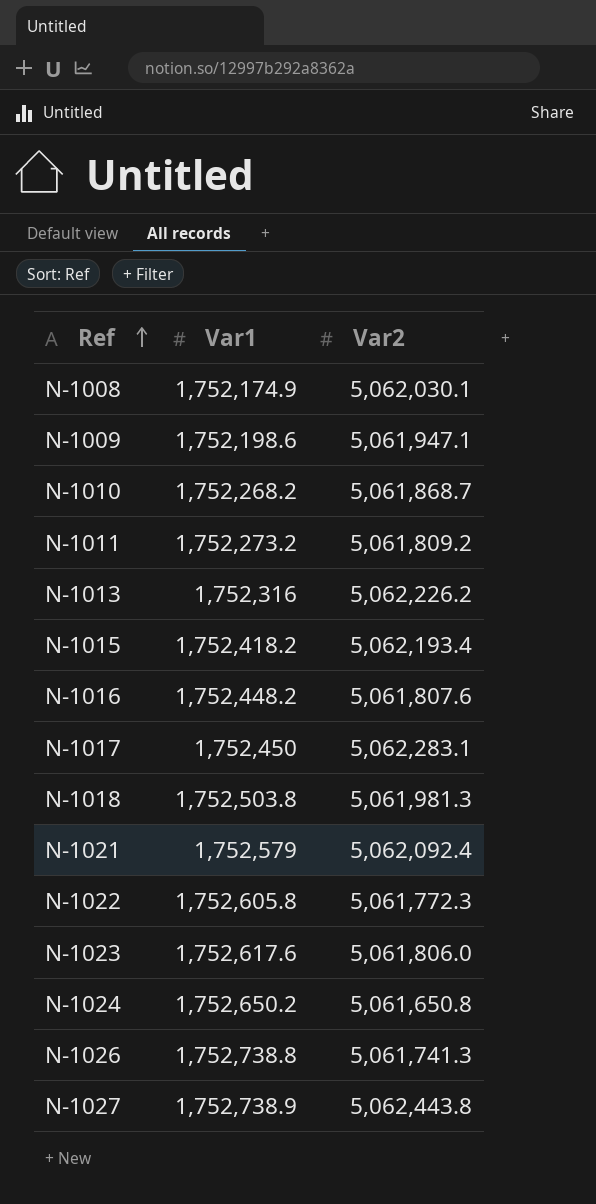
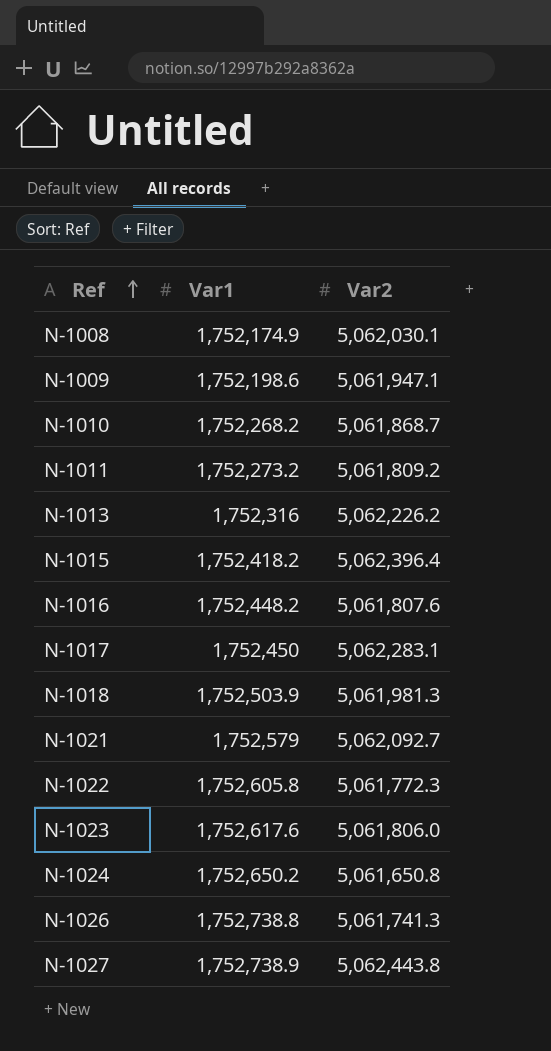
N-1015 | Var2: 5,062,193.4 -> 5,062,396.4
N-1018 | Var1: 1,752,503.8 -> 1,752,503.9
N-1021 | Var2: 5,062,092.4 -> 5,062,092.7

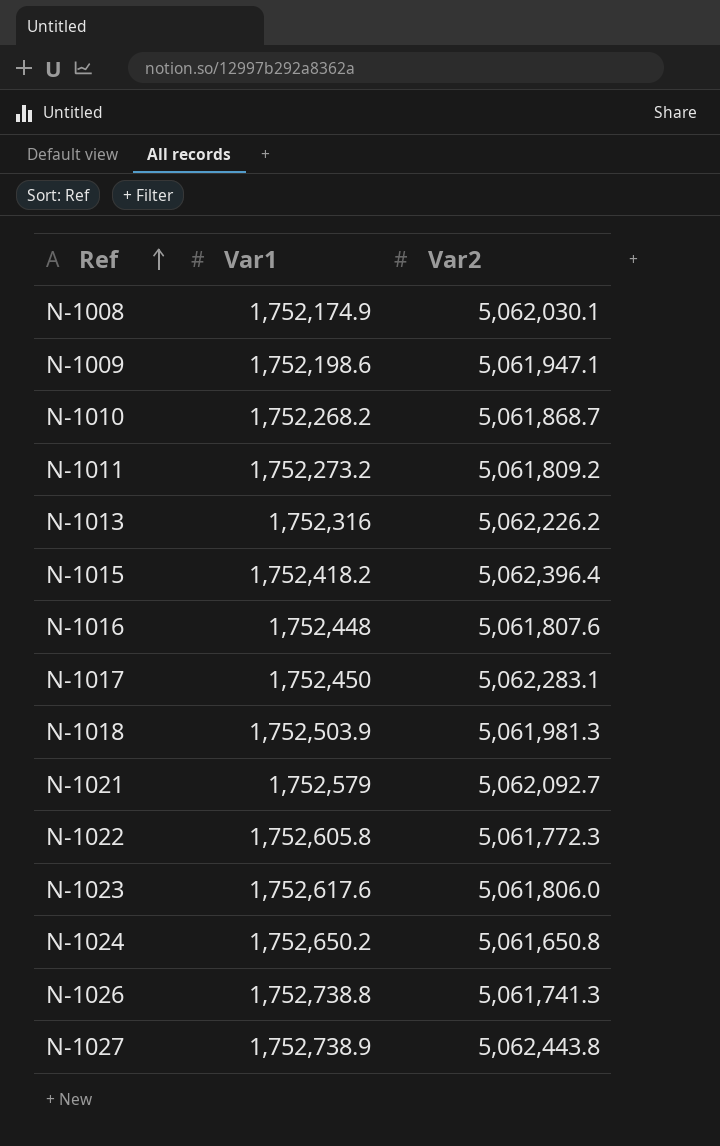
N-1016 | Var1: 1,752,448.2 -> 1,752,448

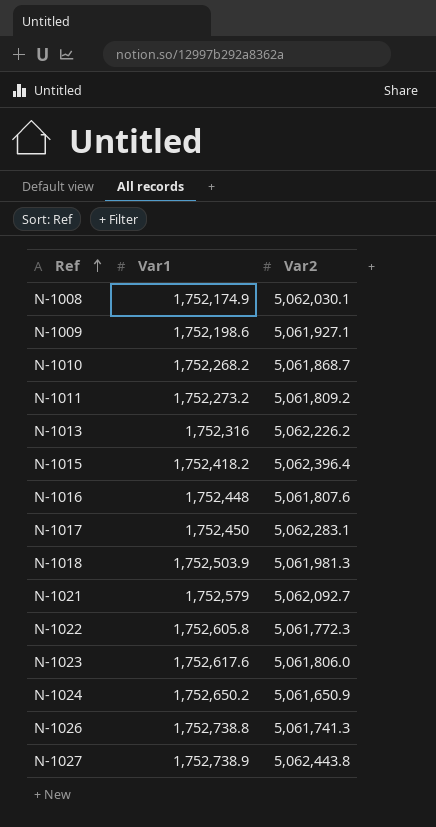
N-1009 | Var2: 5,061,947.1 -> 5,061,927.1
N-1024 | Var2: 5,061,650.8 -> 5,061,650.9

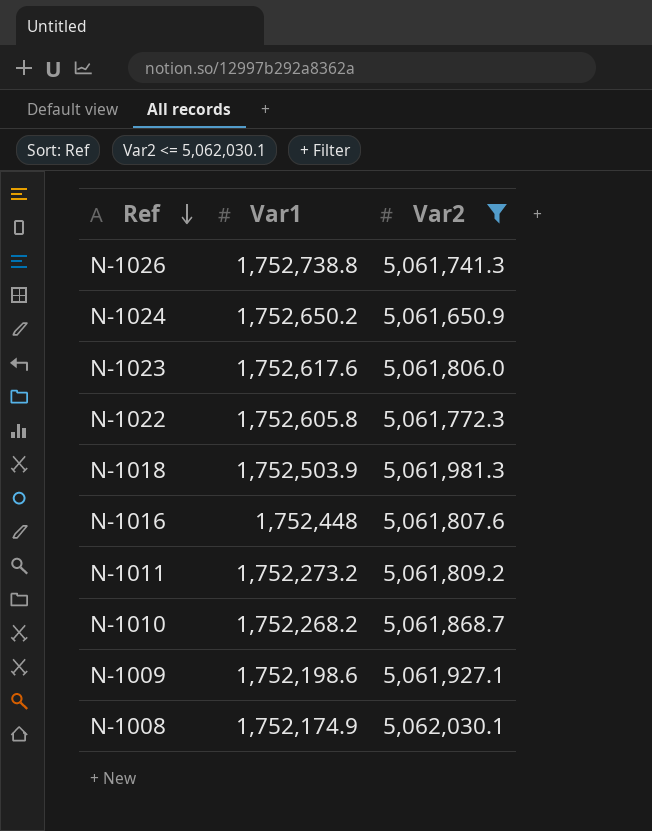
filter: none -> Var2 <= 5,062,030.1
row order: Ref ascending -> Ref descending

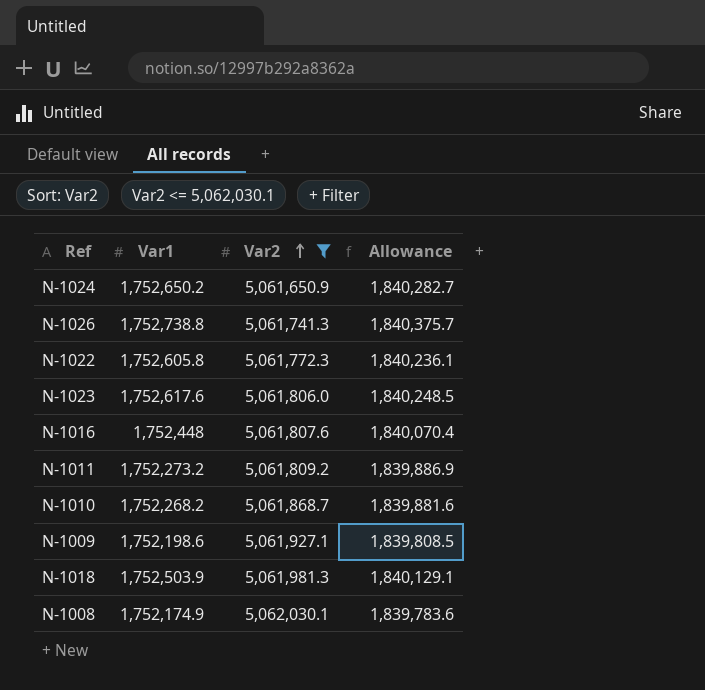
row order: Ref descending -> Var2 ascending
column Allowance | formula: none -> [Var1] * 1.05

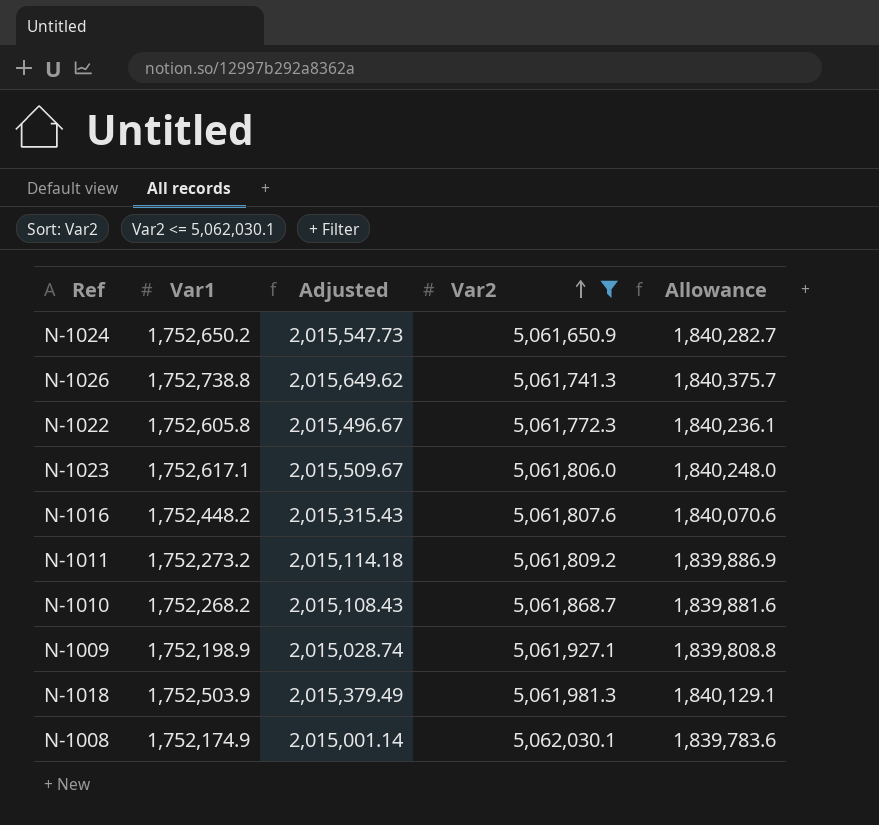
column Adjusted | formula: none -> [Var1] * 1.15
N-1023 | Var1: 1,752,617.6 -> 1,752,617.1
N-1023 | Allowance: 1,840,248.5 -> 1,840,248.0
N-1016 | Var1: 1,752,448 -> 1,752,448.2
N-1016 | Allowance: 1,840,070.4 -> 1,840,070.6
N-1009 | Var1: 1,752,198.6 -> 1,752,198.9
N-1009 | Allowance: 1,839,808.5 -> 1,839,808.8

